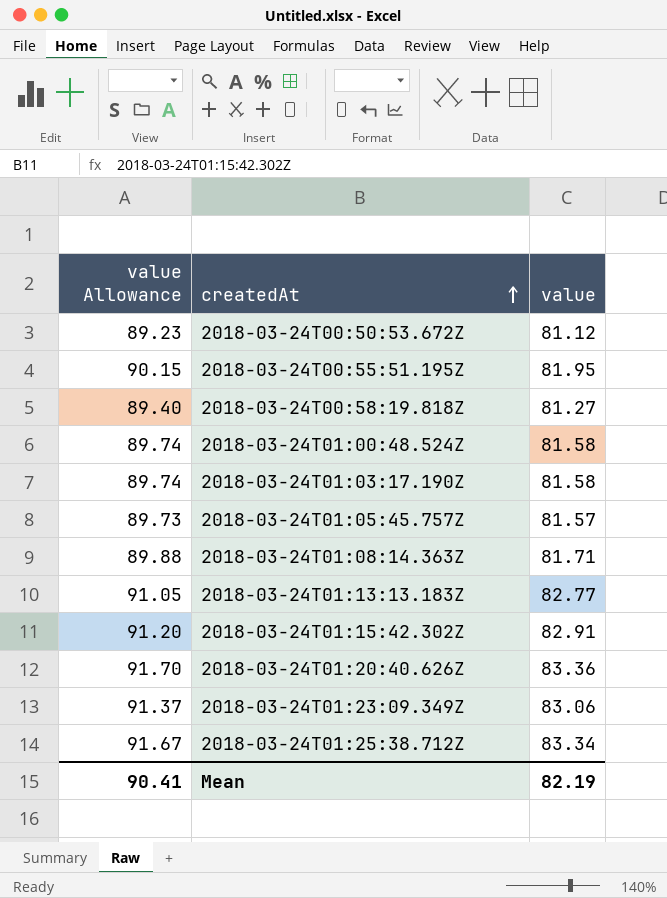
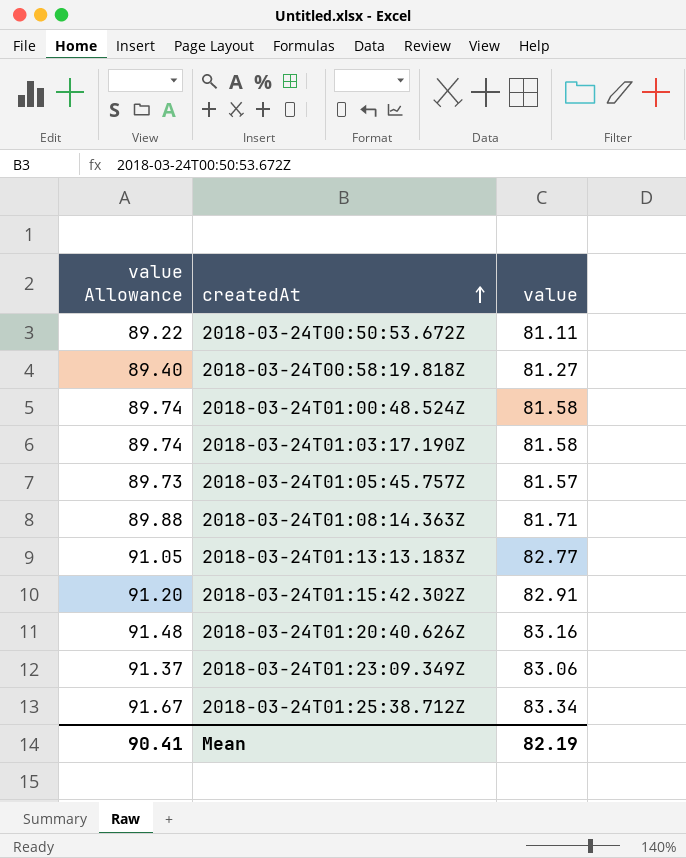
row 2018-03-24T00:55:51.195Z: 90.15 | 81.95 -> none
2018-03-24T00:50:53.672Z | value Allowance: 89.23 -> 89.22
2018-03-24T00:50:53.672Z | value: 81.12 -> 81.11
2018-03-24T01:20:40.626Z | value Allowance: 91.70 -> 91.48
2018-03-24T01:20:40.626Z | value: 83.36 -> 83.16

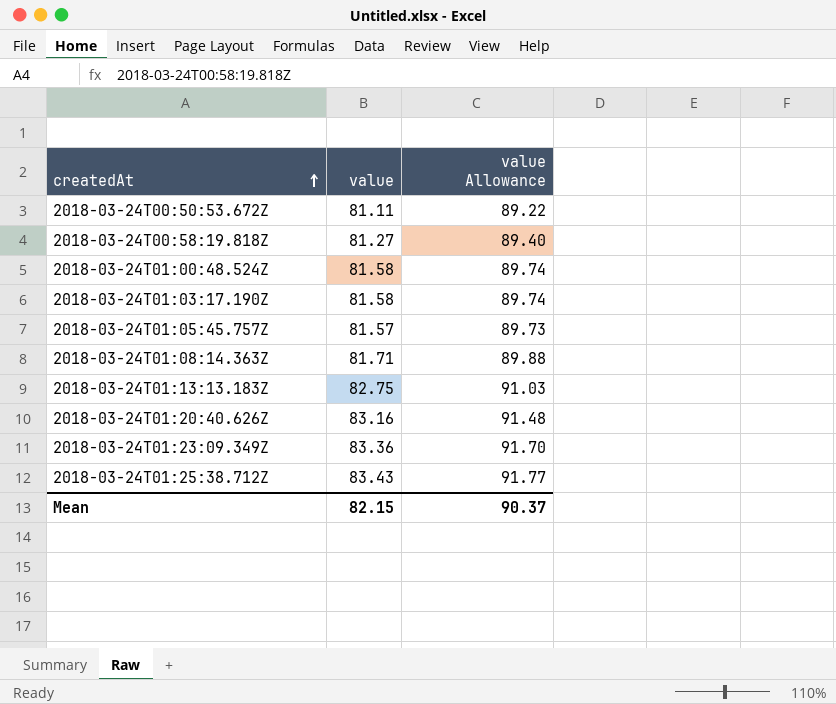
column value Allowance | position: 1 -> 3
row 2018-03-24T01:15:42.302Z: 91.20 | 82.91 -> none
2018-03-24T01:13:13.183Z | value: 82.77 -> 82.75
2018-03-24T01:13:13.183Z | value Allowance: 91.05 -> 91.03
2018-03-24T01:23:09.349Z | value: 83.06 -> 83.36
2018-03-24T01:23:09.349Z | value Allowance: 91.37 -> 91.70
2018-03-24T01:25:38.712Z | value: 83.34 -> 83.43
2018-03-24T01:25:38.712Z | value Allowance: 91.67 -> 91.77
Mean | value: 82.19 -> 82.15
Mean | value Allowance: 90.41 -> 90.37

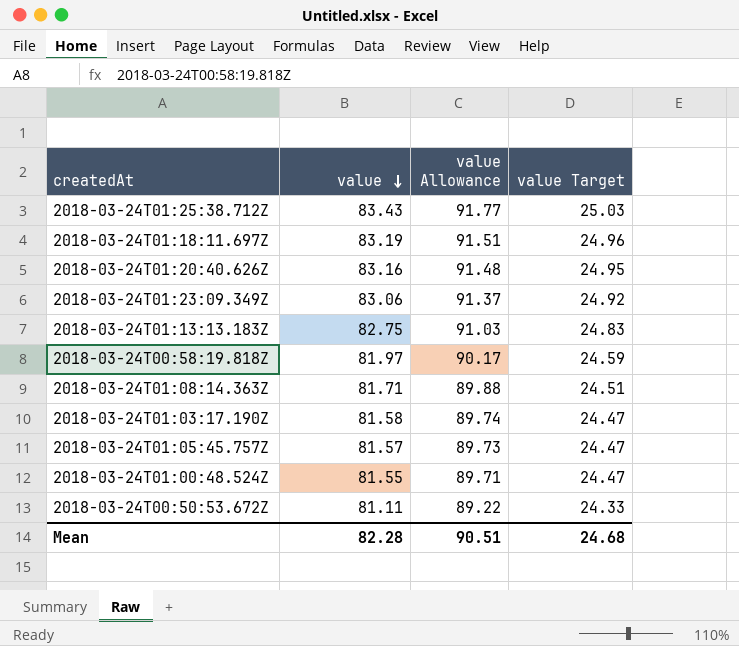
row order: createdAt ascending -> value descending
column value Target | formula: none -> [value] * 0.3
row 2018-03-24T01:18:11.697Z: none -> 83.19 | 91.51 | 24.96
2018-03-24T01:23:09.349Z | value: 83.36 -> 83.06
2018-03-24T01:23:09.349Z | value Allowance: 91.70 -> 91.37
2018-03-24T00:58:19.818Z | value: 81.27 -> 81.97
2018-03-24T00:58:19.818Z | value Allowance: 89.40 -> 90.17
2018-03-24T01:00:48.524Z | value: 81.58 -> 81.55
2018-03-24T01:00:48.524Z | value Allowance: 89.74 -> 89.71
Mean | value: 82.15 -> 82.28
Mean | value Allowance: 90.37 -> 90.51

